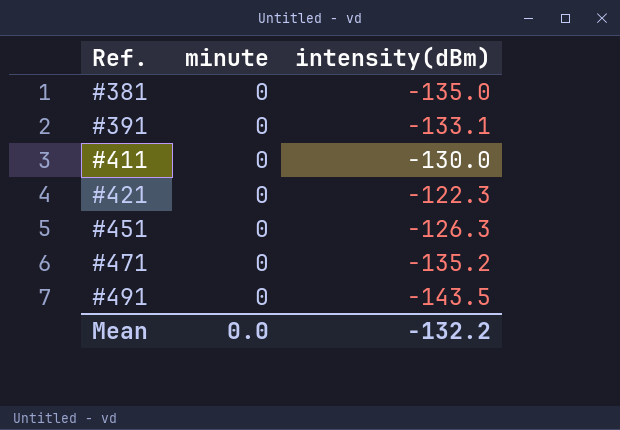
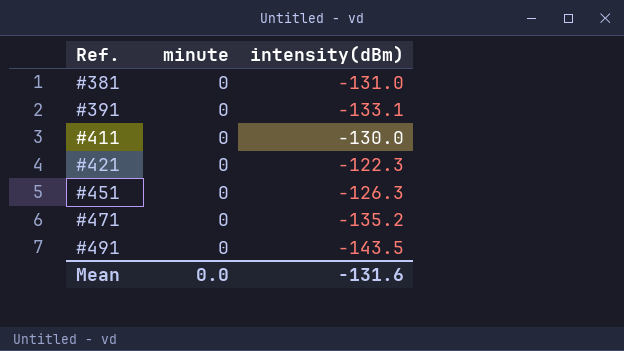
#381 | intensity(dBm): -135.0 -> -131.0
Mean | intensity(dBm): -132.2 -> -131.6

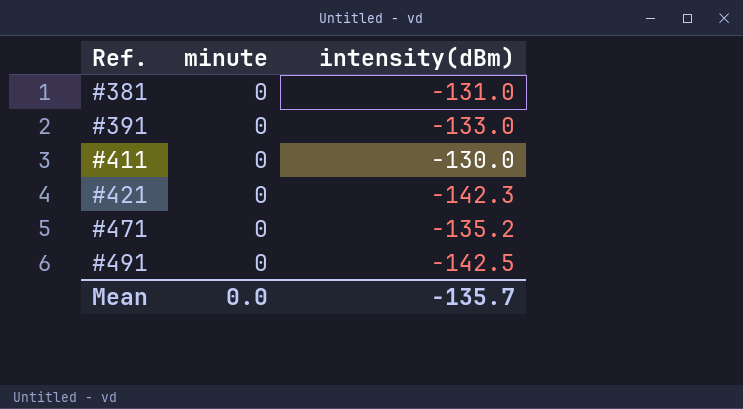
row #451: 0 | -126.3 -> none
#391 | intensity(dBm): -133.1 -> -133.0
#421 | intensity(dBm): -122.3 -> -142.3
#491 | intensity(dBm): -143.5 -> -142.5
Mean | intensity(dBm): -131.6 -> -135.7

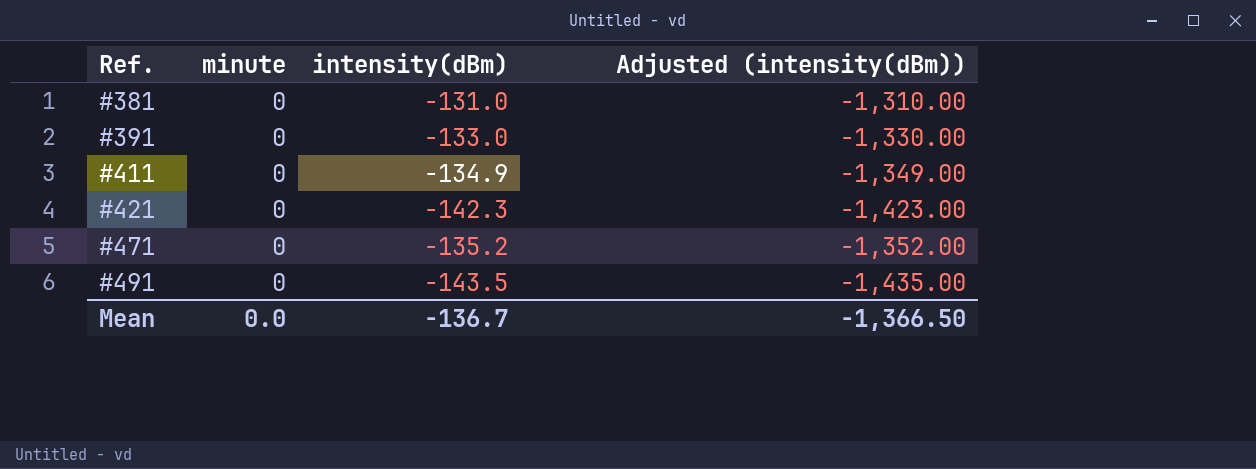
column Adjusted (intensity(dBm)) | formula: none -> [intensity(dBm)] * 10
#411 | intensity(dBm): -130.0 -> -134.9
#491 | intensity(dBm): -142.5 -> -143.5
Mean | intensity(dBm): -135.7 -> -136.7

